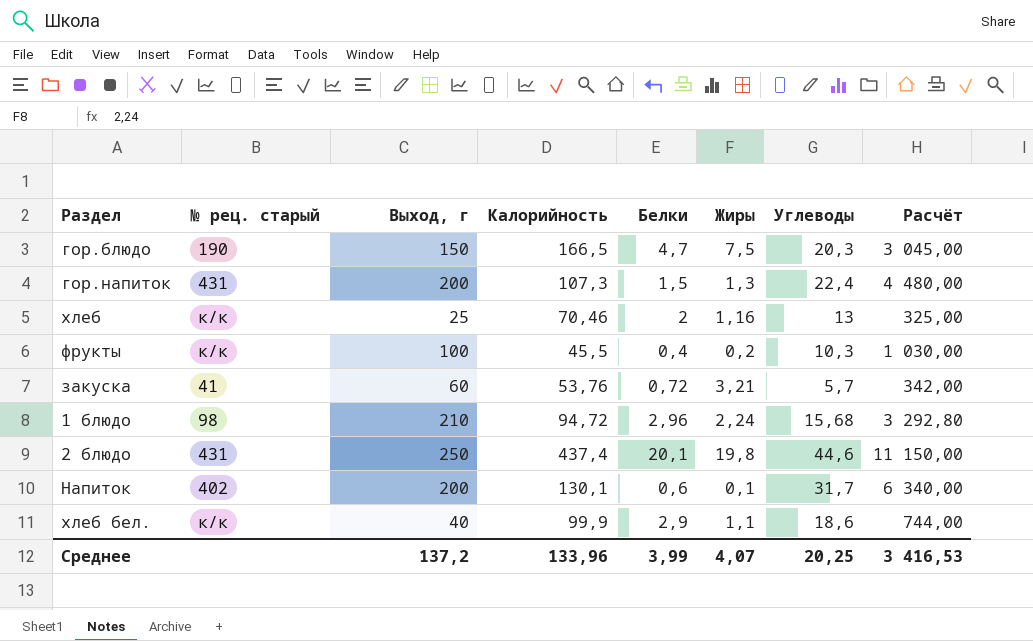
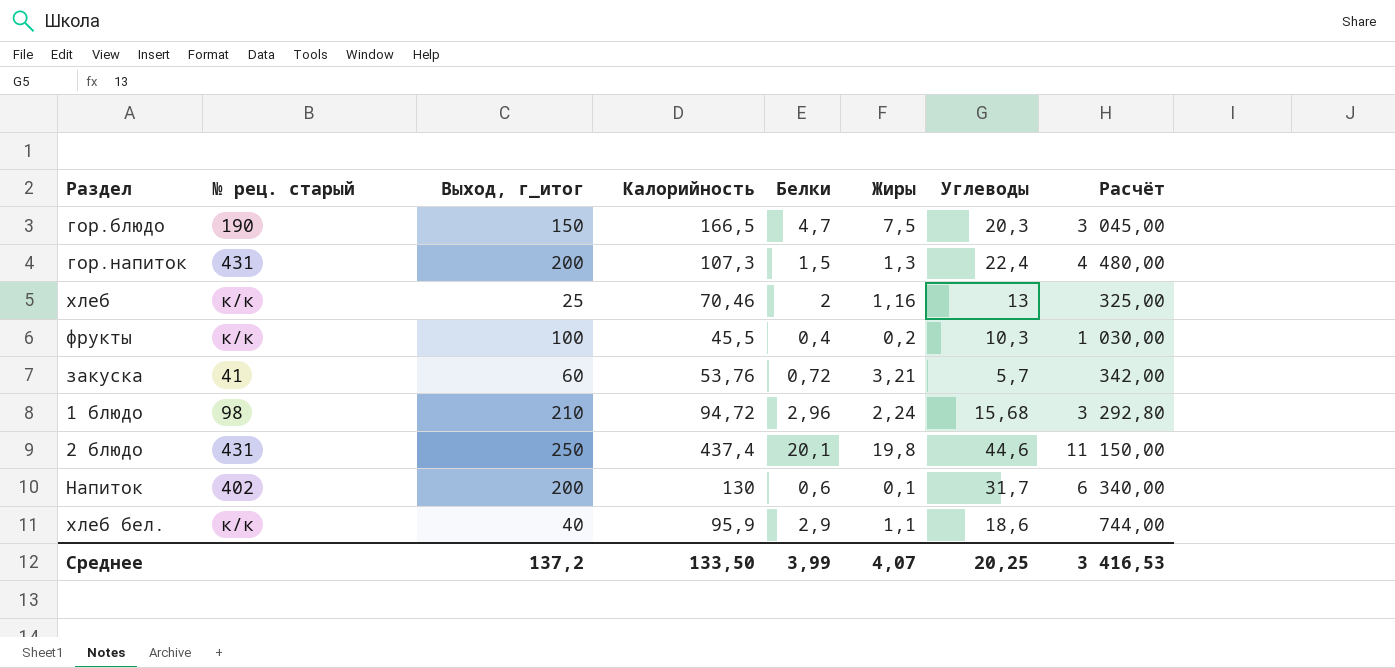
column name: Выход, г -> Выход, г_итог
Напиток | Калорийность: 130,1 -> 130
хлеб бел. | Калорийность: 99,9 -> 95,9
Среднее | Калорийность: 133,96 -> 133,50

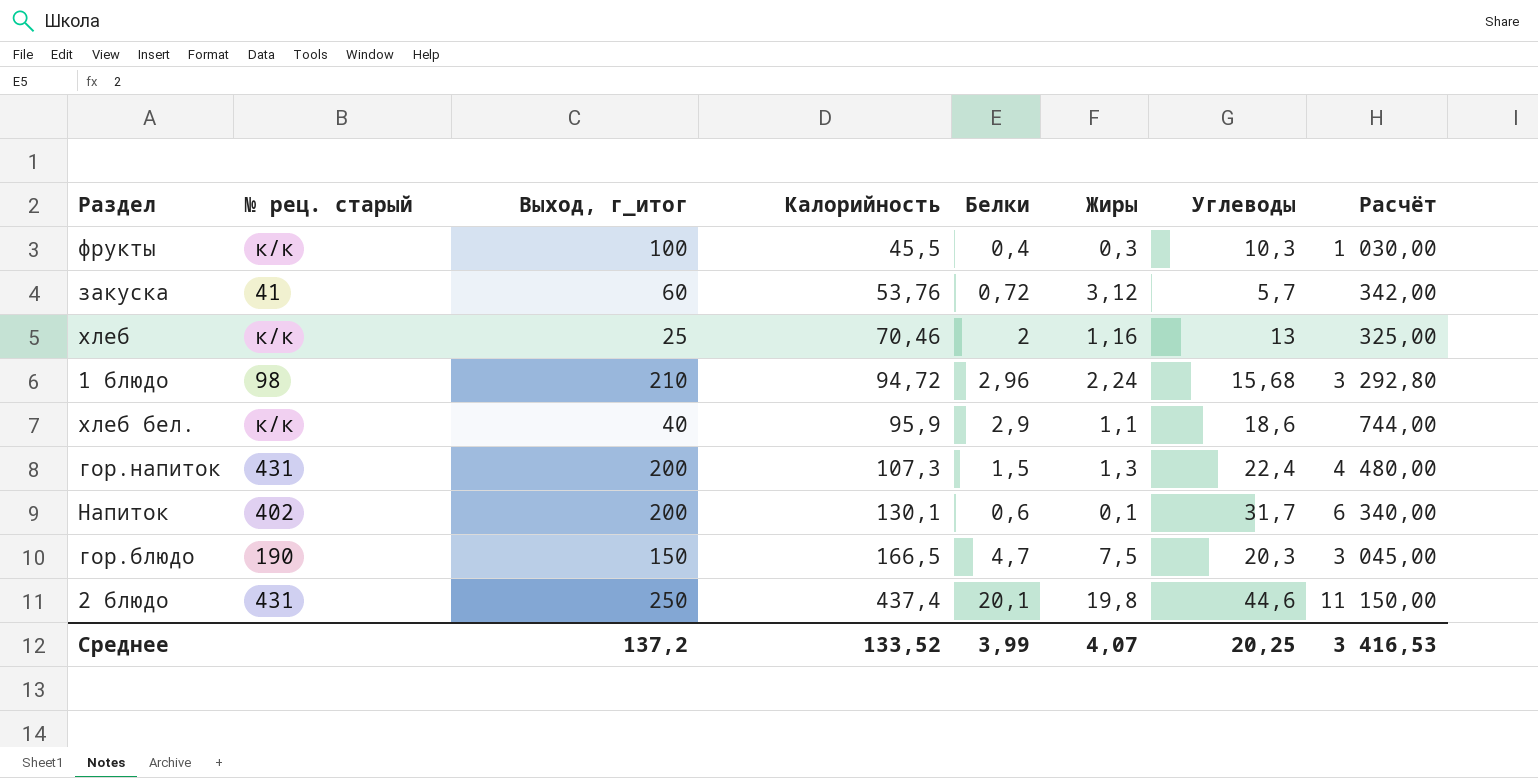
row order: none -> Калорийность ascending
фрукты | Жиры: 0,2 -> 0,3
закуска | Жиры: 3,21 -> 3,12
Напиток | Калорийность: 130 -> 130,1
Среднее | Калорийность: 133,50 -> 133,52

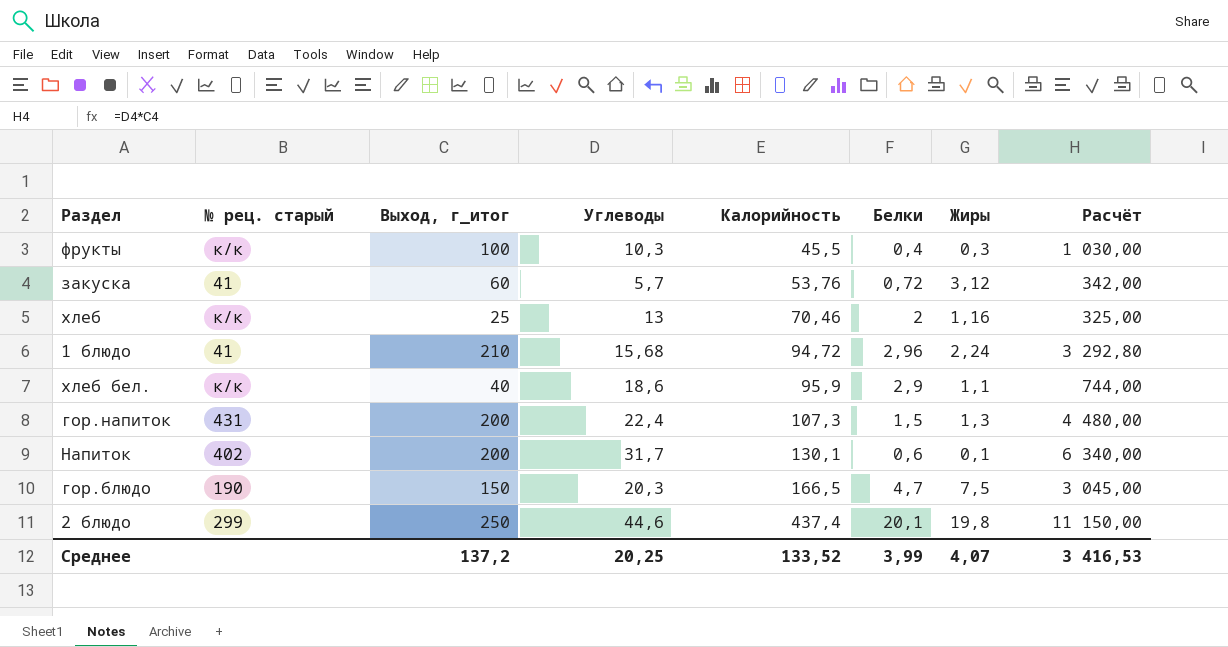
column Углеводы | position: 7 -> 4
1 блюдо | № рец. старый: 98 -> 41
2 блюдо | № рец. старый: 431 -> 299

